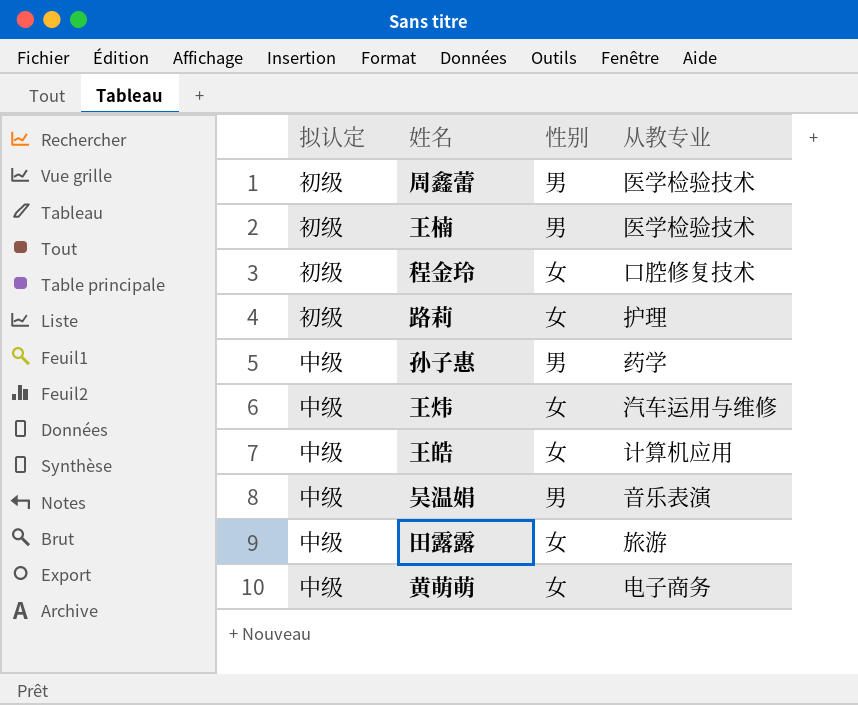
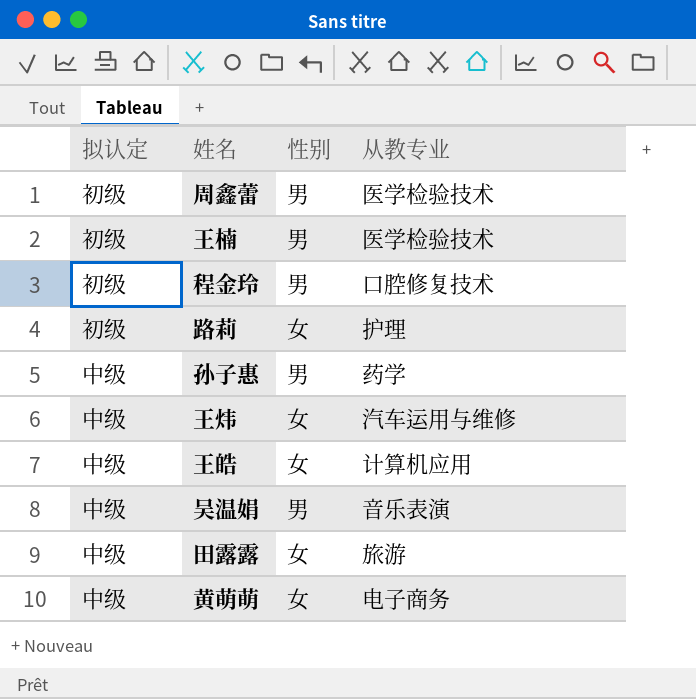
程金玲 | 性别: 女 -> 男

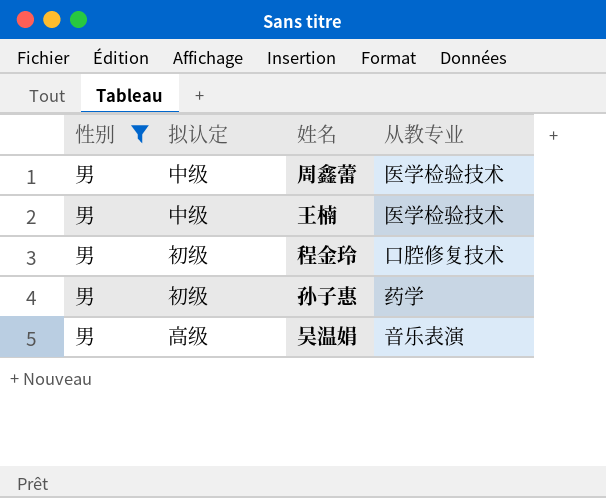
filter: none -> 性别 = 男
column 性别 | position: 3 -> 1
周鑫蕾 | 拟认定: 初级 -> 中级
王楠 | 拟认定: 初级 -> 中级
孙子惠 | 拟认定: 中级 -> 初级
吴温娟 | 拟认定: 中级 -> 高级

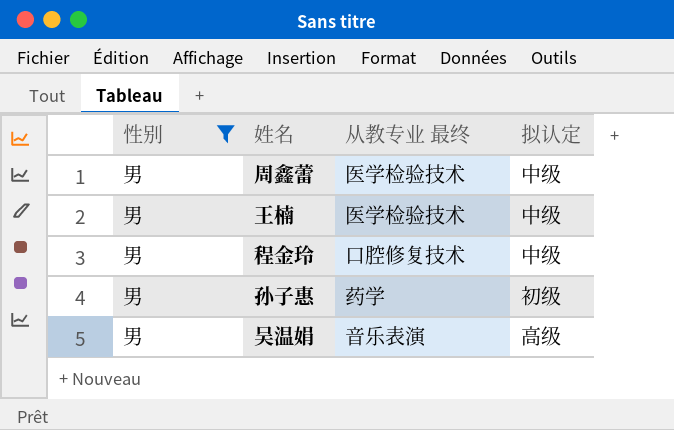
column name: 从教专业 -> 从教专业 最终
column 拟认定 | position: 2 -> 4
程金玲 | 拟认定: 初级 -> 中级

